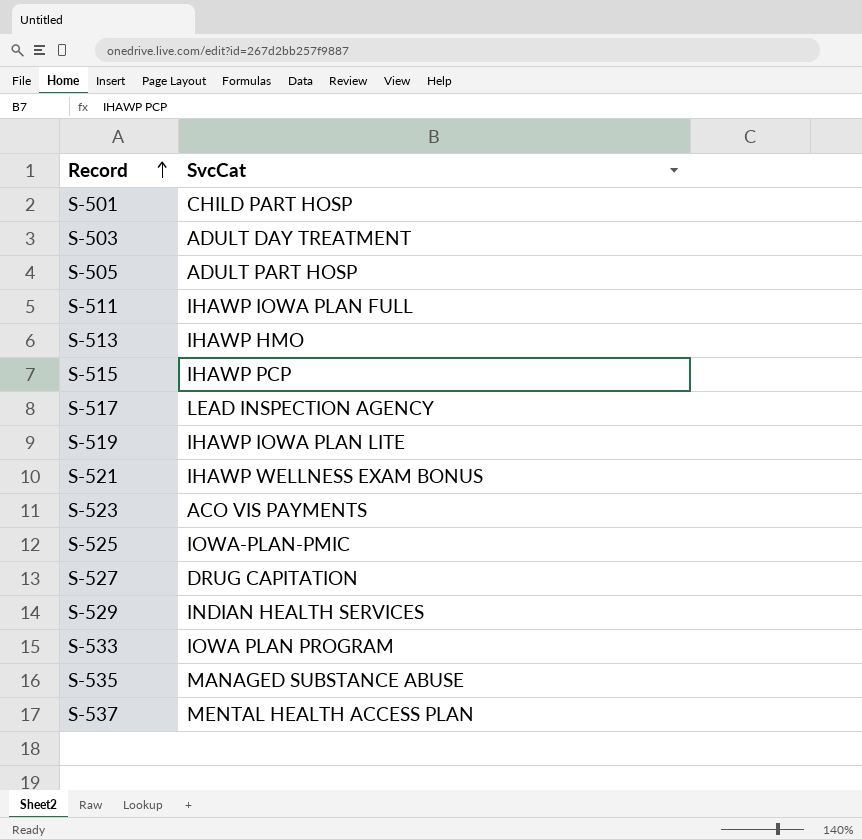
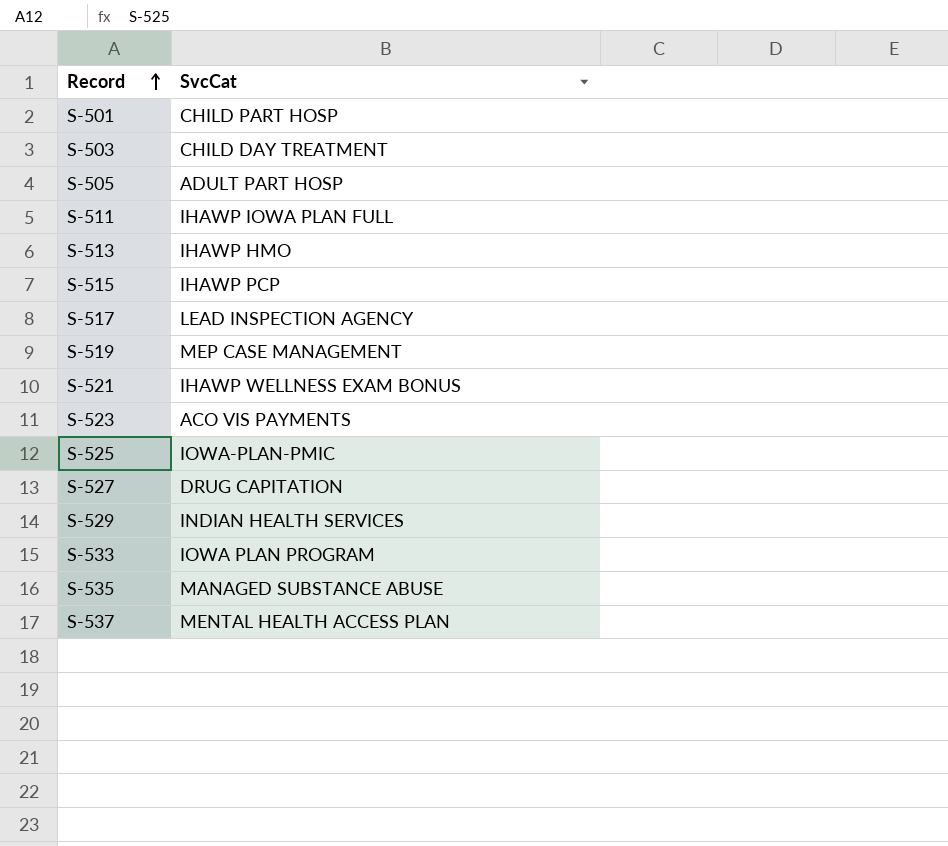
S-503 | SvcCat: ADULT DAY TREATMENT -> CHILD DAY TREATMENT
S-519 | SvcCat: IHAWP IOWA PLAN LITE -> MEP CASE MANAGEMENT

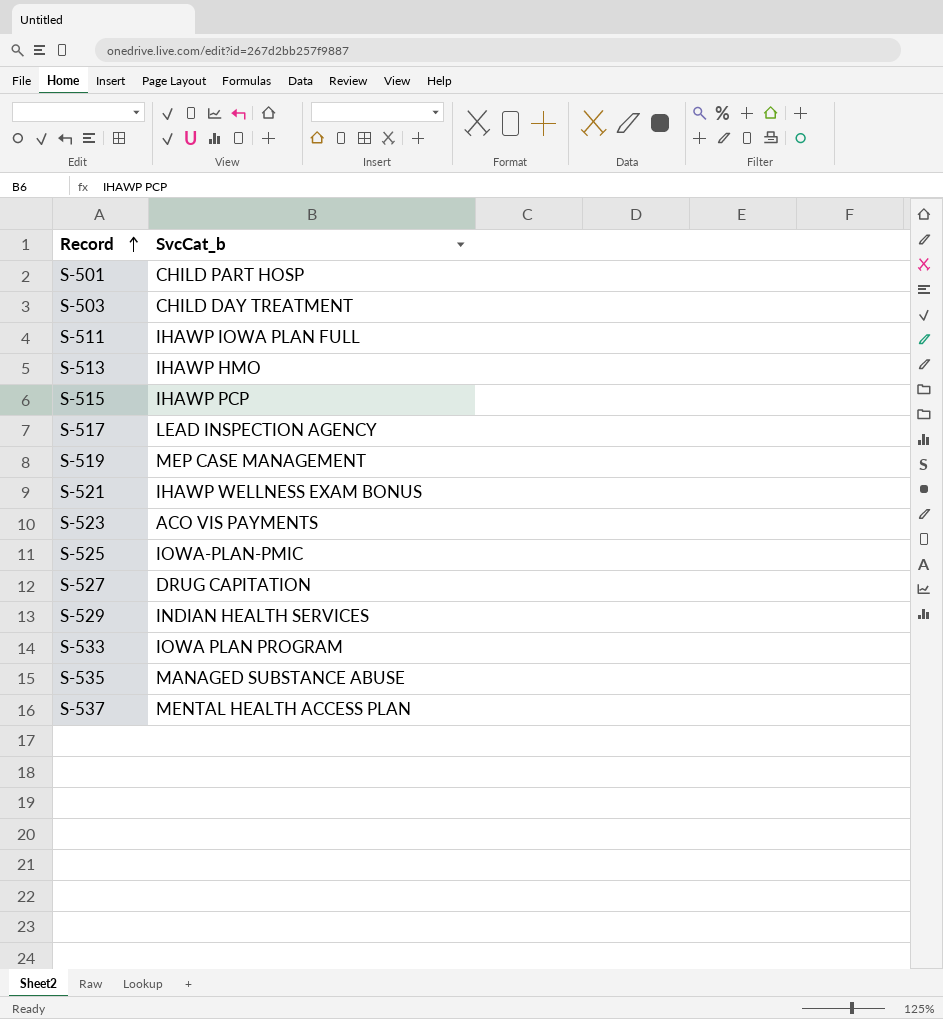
column name: SvcCat -> SvcCat_b
row S-505: ADULT PART HOSP -> none

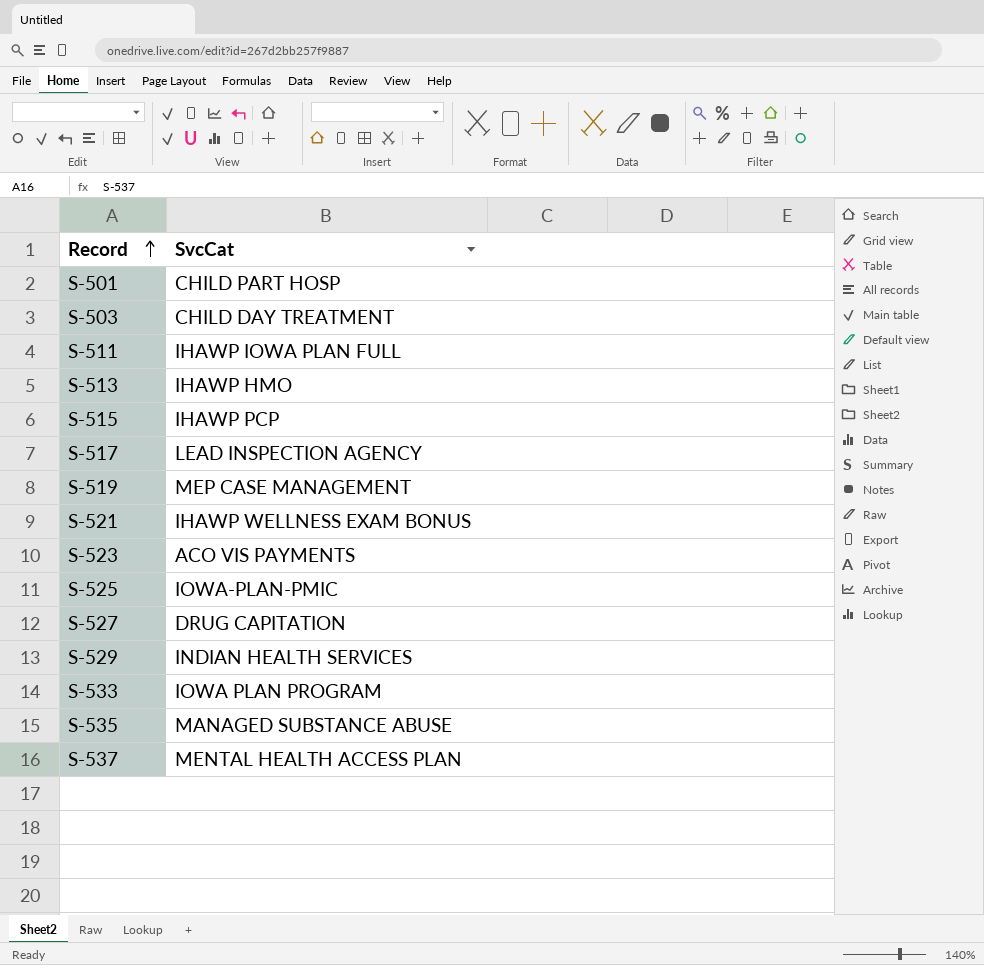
column name: SvcCat_b -> SvcCat

